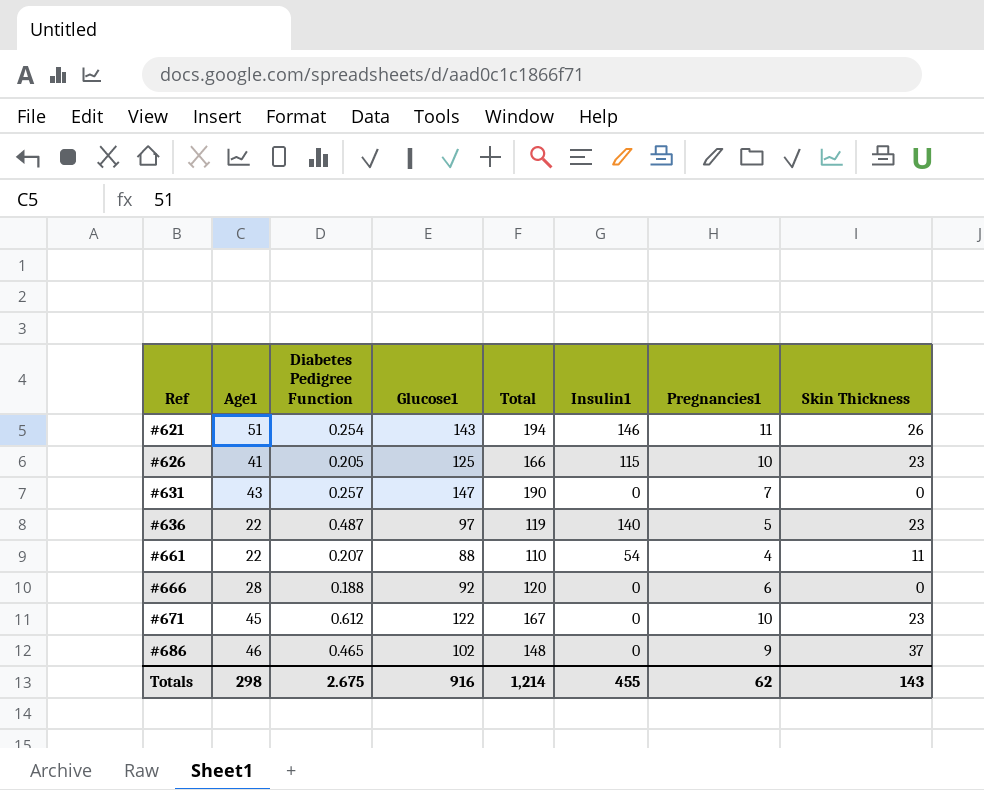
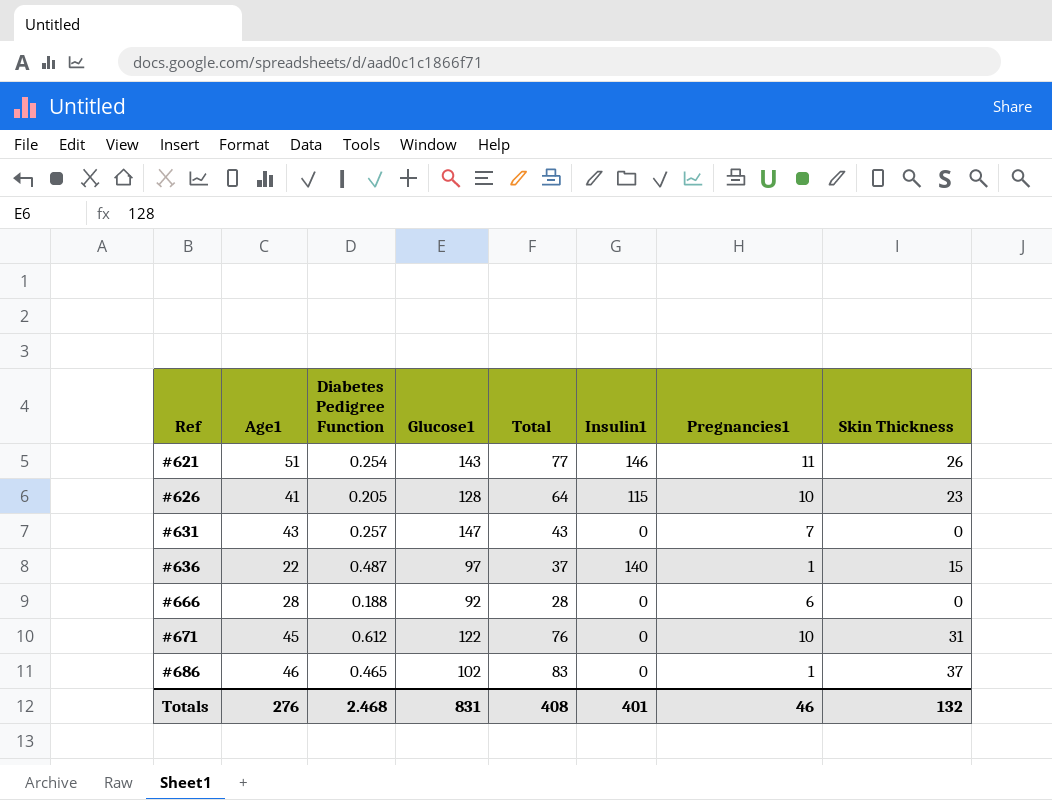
column Total | formula: [Age1] + [Glucose1] -> [Age1] + [Skin Thickness]
row #661: 22 | 0.207 | 88 | 110 | 54 | 4 | 11 -> none
#626 | Glucose1: 125 -> 128
#636 | Pregnancies1: 5 -> 1
#636 | Skin Thickness: 23 -> 15
#671 | Skin Thickness: 23 -> 31
#686 | Pregnancies1: 9 -> 1
Totals | Age1: 298 -> 276
Totals | Diabetes Pedigree Function: 2.675 -> 2.468
Totals | Glucose1: 916 -> 831
Totals | Total: 1,214 -> 408
Totals | Insulin1: 455 -> 401
Totals | Pregnancies1: 62 -> 46
Totals | Skin Thickness: 143 -> 132

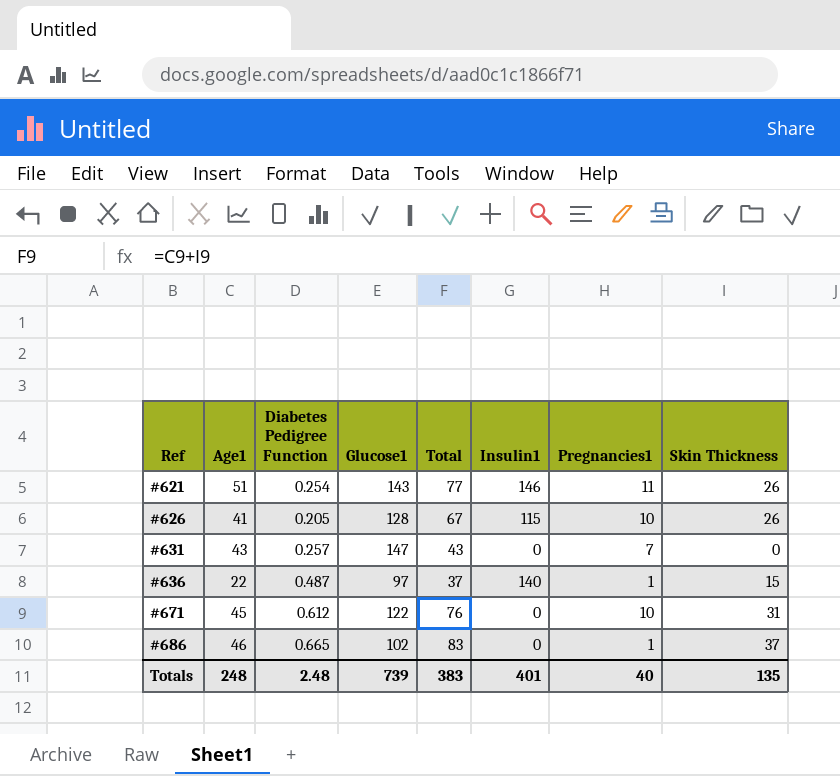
row #666: 28 | 0.188 | 92 | 28 | 0 | 6 | 0 -> none
#626 | Total: 64 -> 67
#626 | Skin Thickness: 23 -> 26
#686 | Diabetes Pedigree Function: 0.465 -> 0.665
Totals | Age1: 276 -> 248
Totals | Diabetes Pedigree Function: 2.468 -> 2.48
Totals | Glucose1: 831 -> 739
Totals | Total: 408 -> 383
Totals | Pregnancies1: 46 -> 40
Totals | Skin Thickness: 132 -> 135

